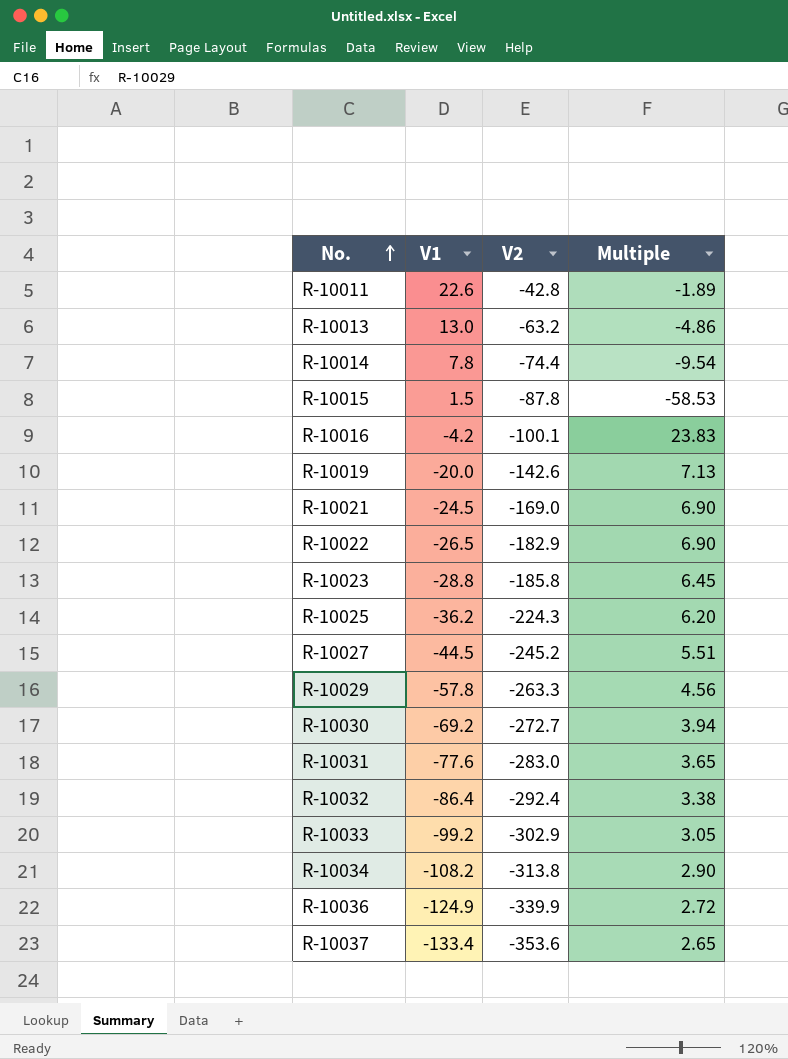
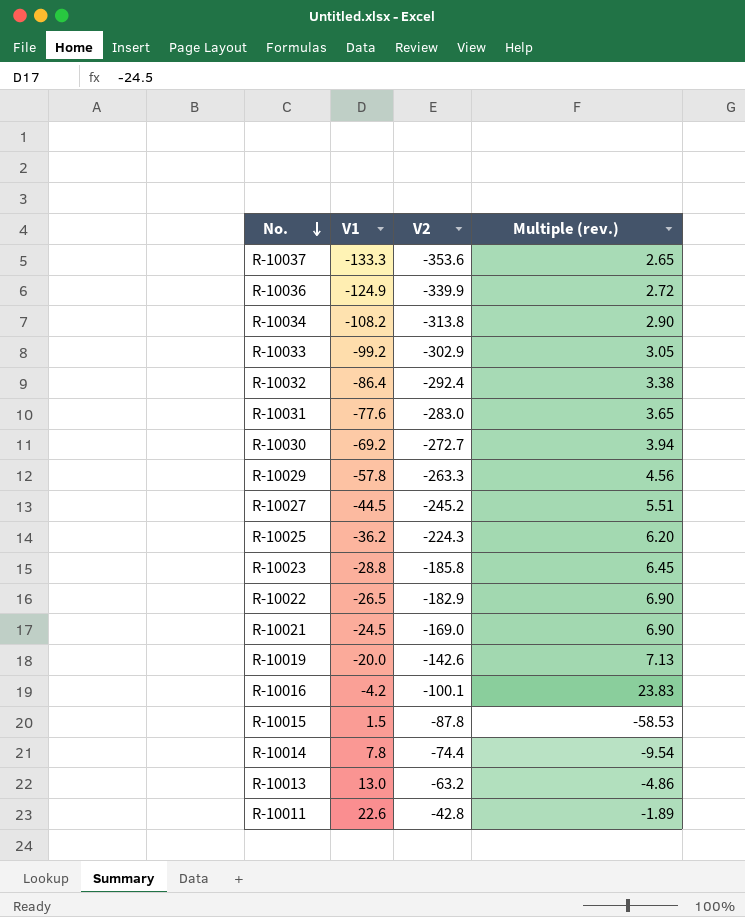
row order: No. ascending -> No. descending
column name: Multiple -> Multiple (rev.)
R-10037 | V1: -133.4 -> -133.3

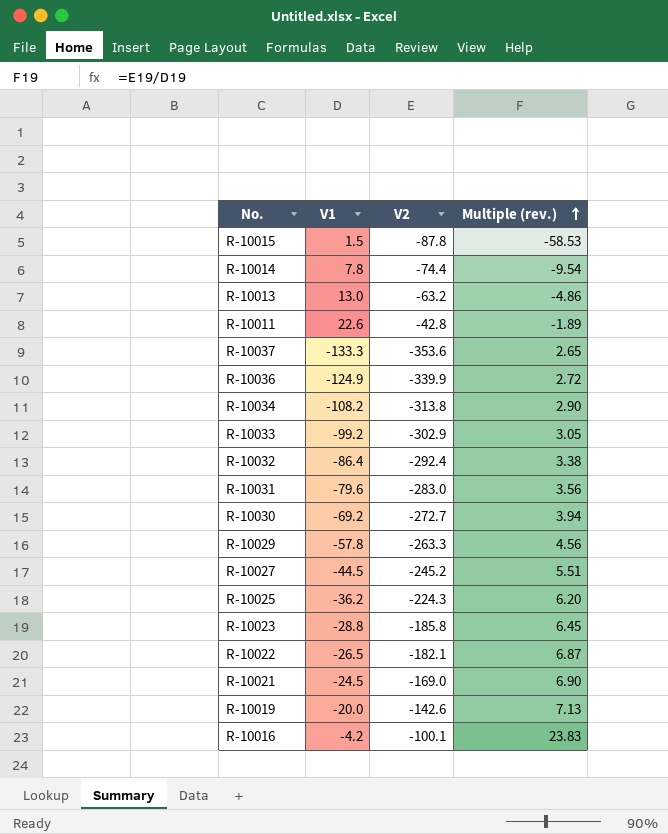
row order: No. descending -> Multiple (rev.) ascending
R-10031 | V1: -77.6 -> -79.6
R-10031 | Multiple (rev.): 3.65 -> 3.56
R-10022 | V2: -182.9 -> -182.1
R-10022 | Multiple (rev.): 6.90 -> 6.87

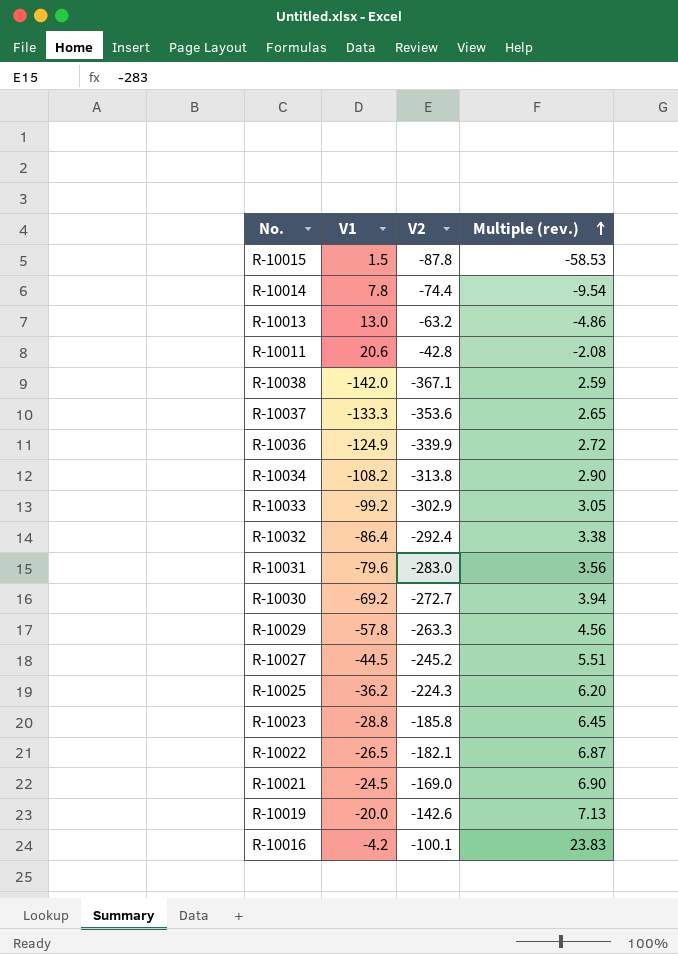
R-10011 | V1: 22.6 -> 20.6
R-10011 | Multiple (rev.): -1.89 -> -2.08
row R-10038: none -> -142.0 | -367.1 | 2.59

